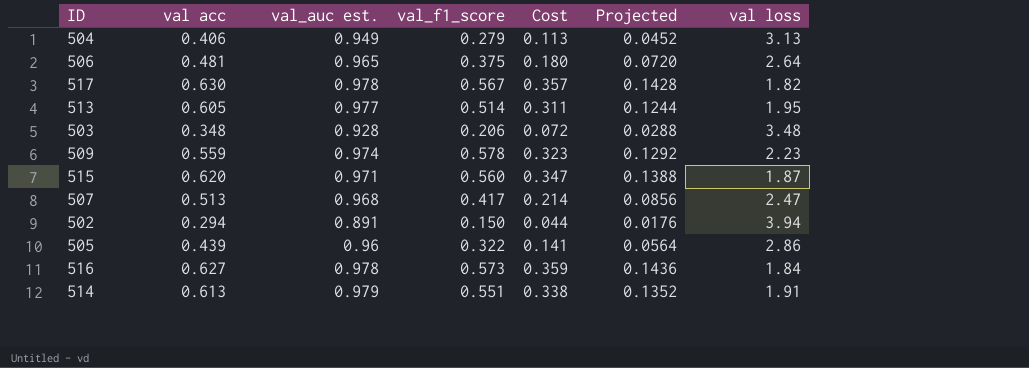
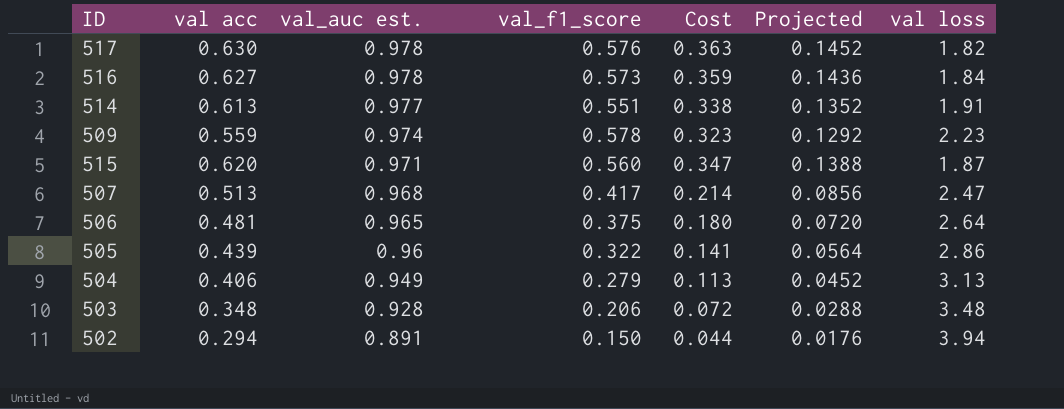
row order: none -> val_auc est. descending
row 513: 0.605 | 0.977 | 0.514 | 0.311 | 0.1244 | 1.95 -> none
517 | val_f1_score: 0.567 -> 0.576
517 | Cost: 0.357 -> 0.363
517 | Projected: 0.1428 -> 0.1452
514 | val_auc est.: 0.979 -> 0.977

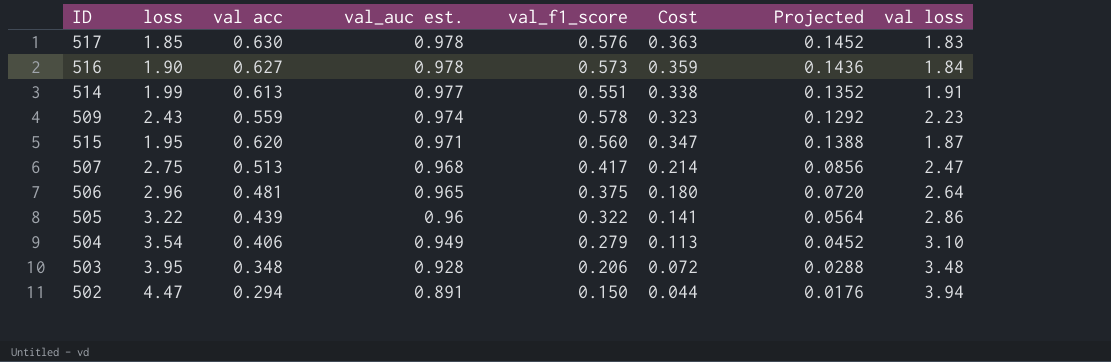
column loss | position: none -> 2
517 | val loss: 1.82 -> 1.83
504 | val loss: 3.13 -> 3.10

